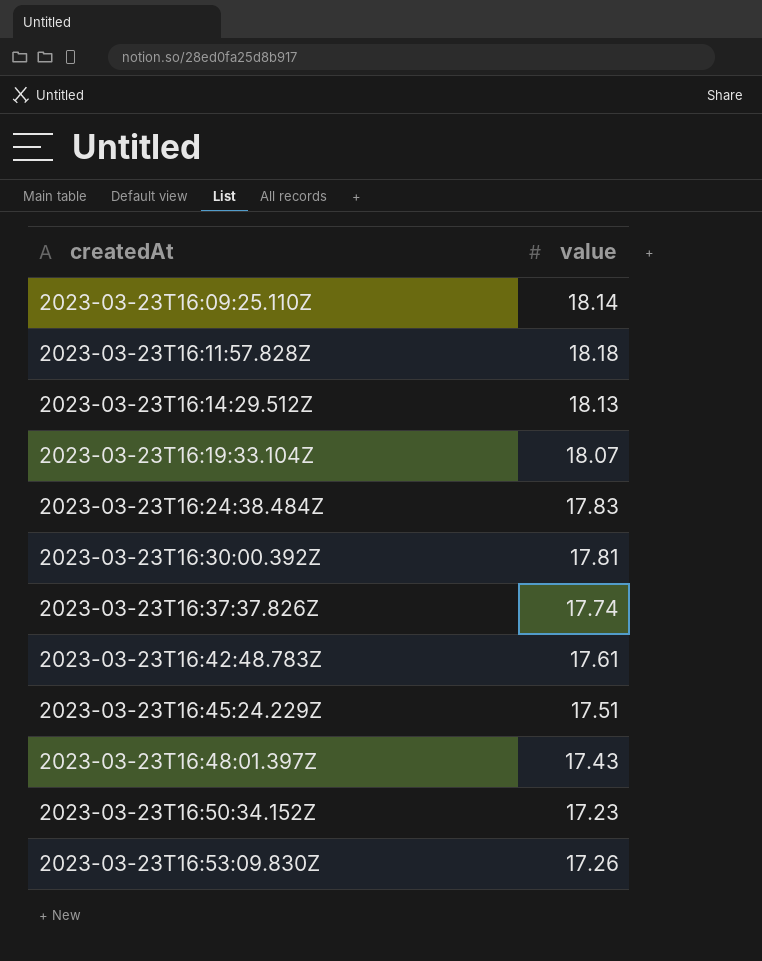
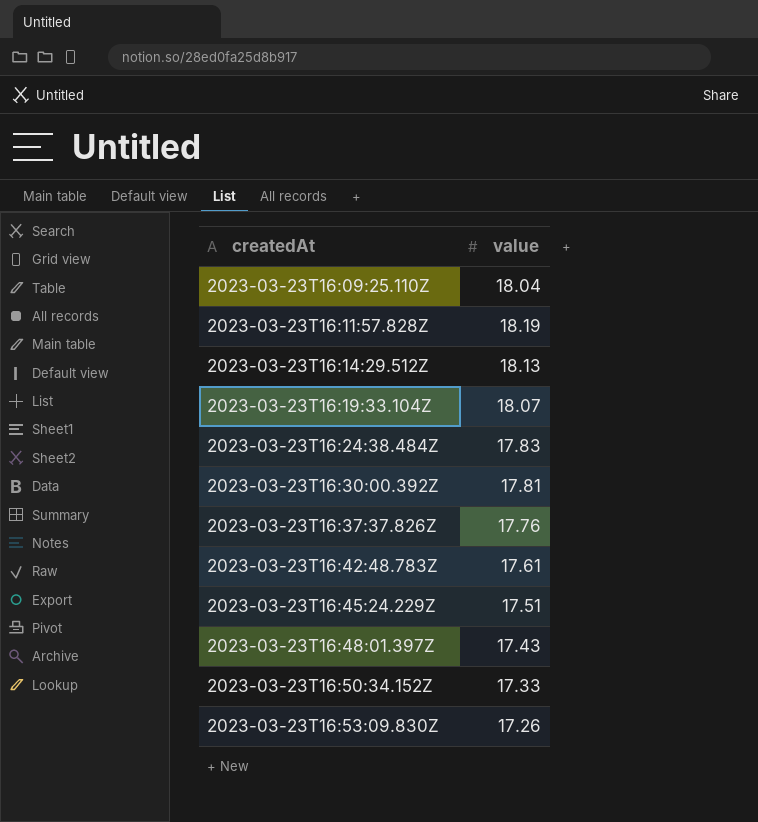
2023-03-23T16:09:25.110Z | value: 18.14 -> 18.04
2023-03-23T16:11:57.828Z | value: 18.18 -> 18.19
2023-03-23T16:37:37.826Z | value: 17.74 -> 17.76
2023-03-23T16:50:34.152Z | value: 17.23 -> 17.33

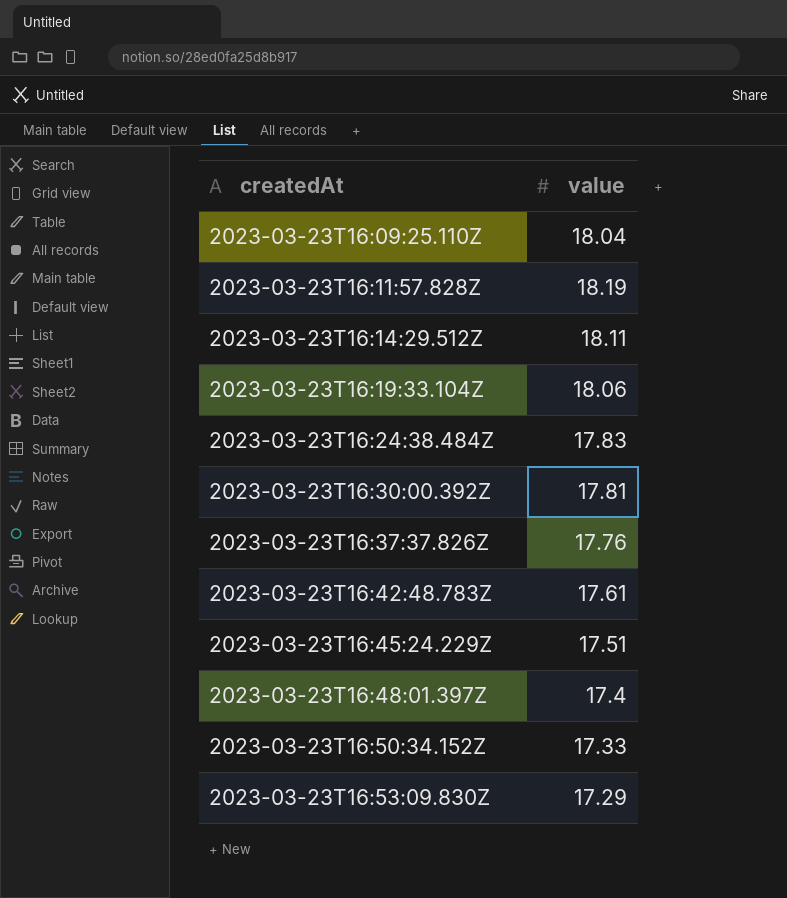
2023-03-23T16:14:29.512Z | value: 18.13 -> 18.11
2023-03-23T16:19:33.104Z | value: 18.07 -> 18.06
2023-03-23T16:48:01.397Z | value: 17.43 -> 17.4
2023-03-23T16:53:09.830Z | value: 17.26 -> 17.29

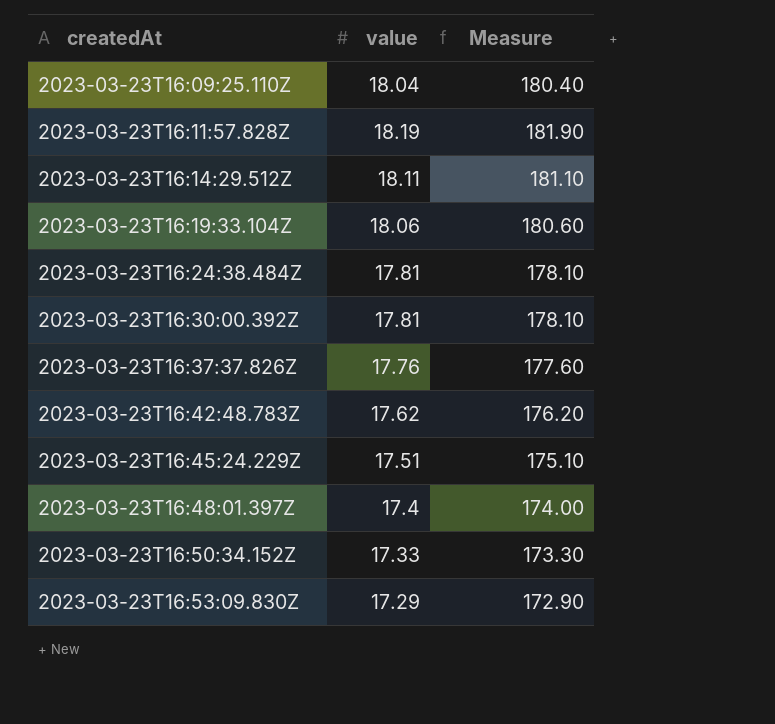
column Measure | formula: none -> [value] * 10
2023-03-23T16:24:38.484Z | value: 17.83 -> 17.81
2023-03-23T16:42:48.783Z | value: 17.61 -> 17.62

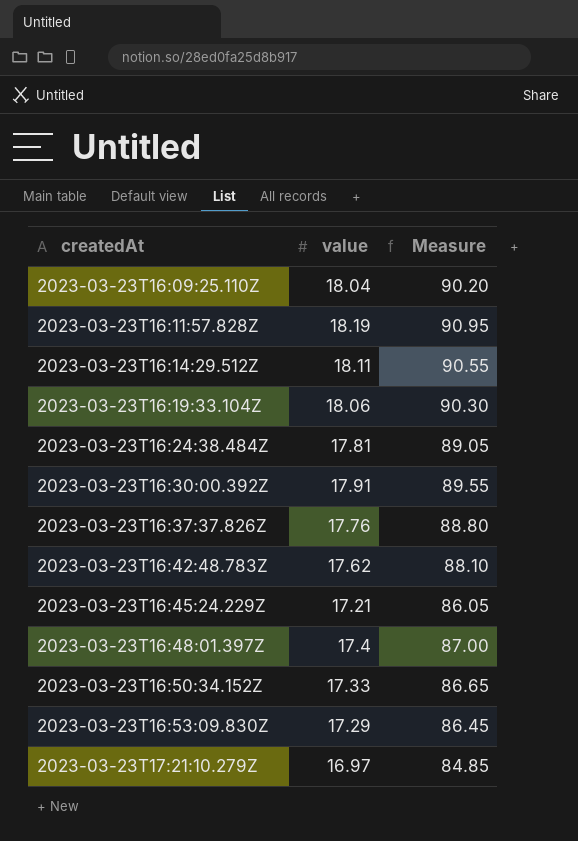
column Measure | formula: [value] * 10 -> [value] * 5
2023-03-23T16:30:00.392Z | value: 17.81 -> 17.91
2023-03-23T16:45:24.229Z | value: 17.51 -> 17.21
row 2023-03-23T17:21:10.279Z: none -> 16.97 | 84.85

